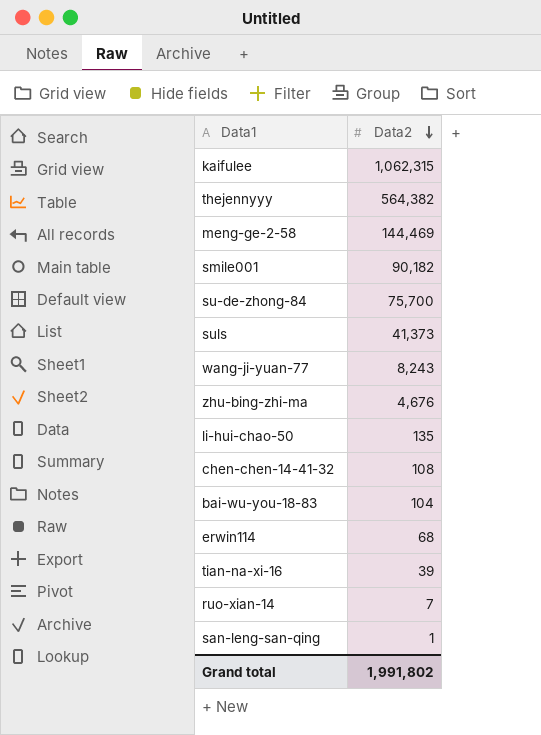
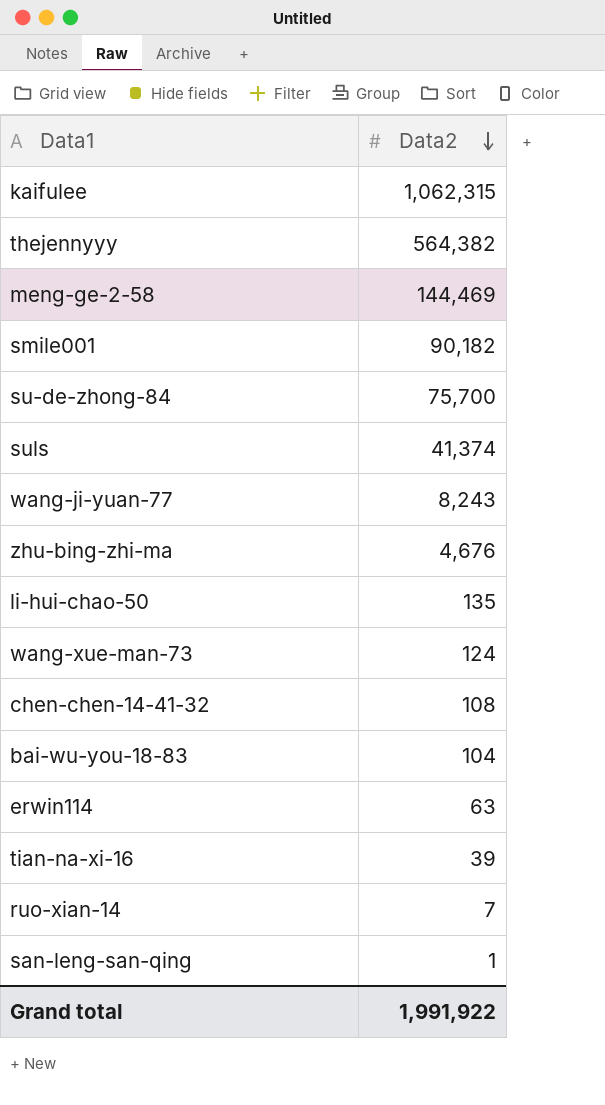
suls | Data2: 41,373 -> 41,374
row wang-xue-man-73: none -> 124
erwin114 | Data2: 68 -> 63
Grand total | Data2: 1,991,802 -> 1,991,922

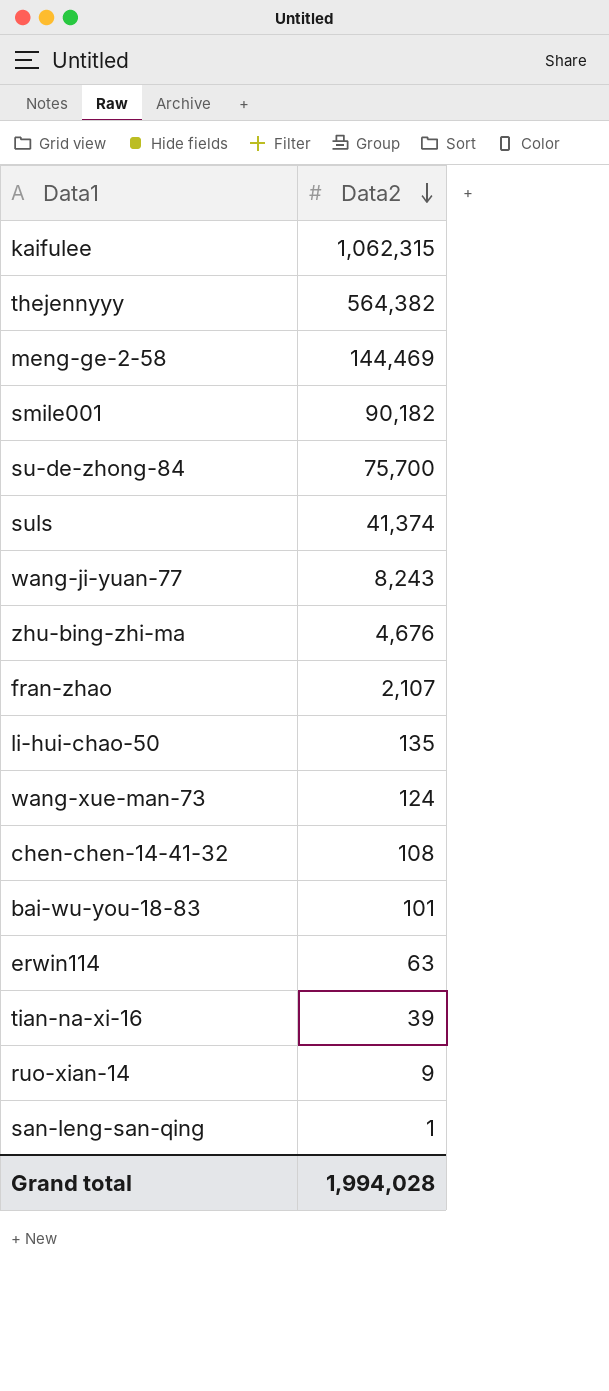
row fran-zhao: none -> 2,107
bai-wu-you-18-83 | Data2: 104 -> 101
ruo-xian-14 | Data2: 7 -> 9
Grand total | Data2: 1,991,922 -> 1,994,028

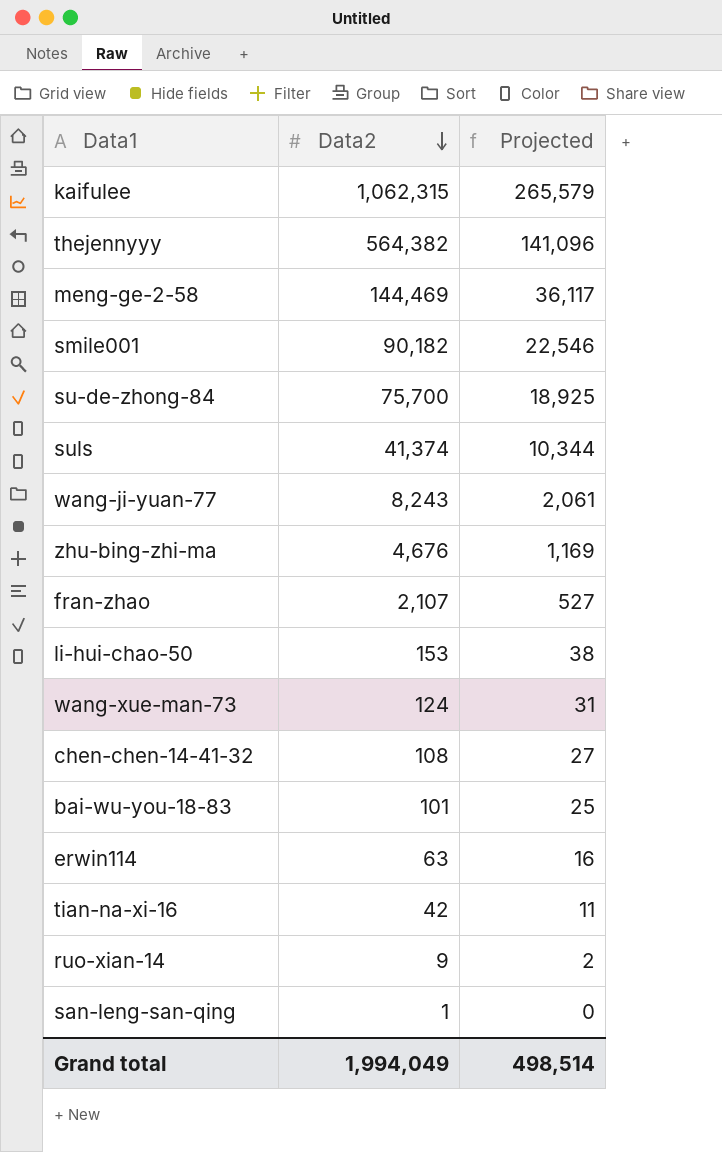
column Projected | formula: none -> [Data2] * 0.25
li-hui-chao-50 | Data2: 135 -> 153
tian-na-xi-16 | Data2: 39 -> 42
Grand total | Data2: 1,994,028 -> 1,994,049

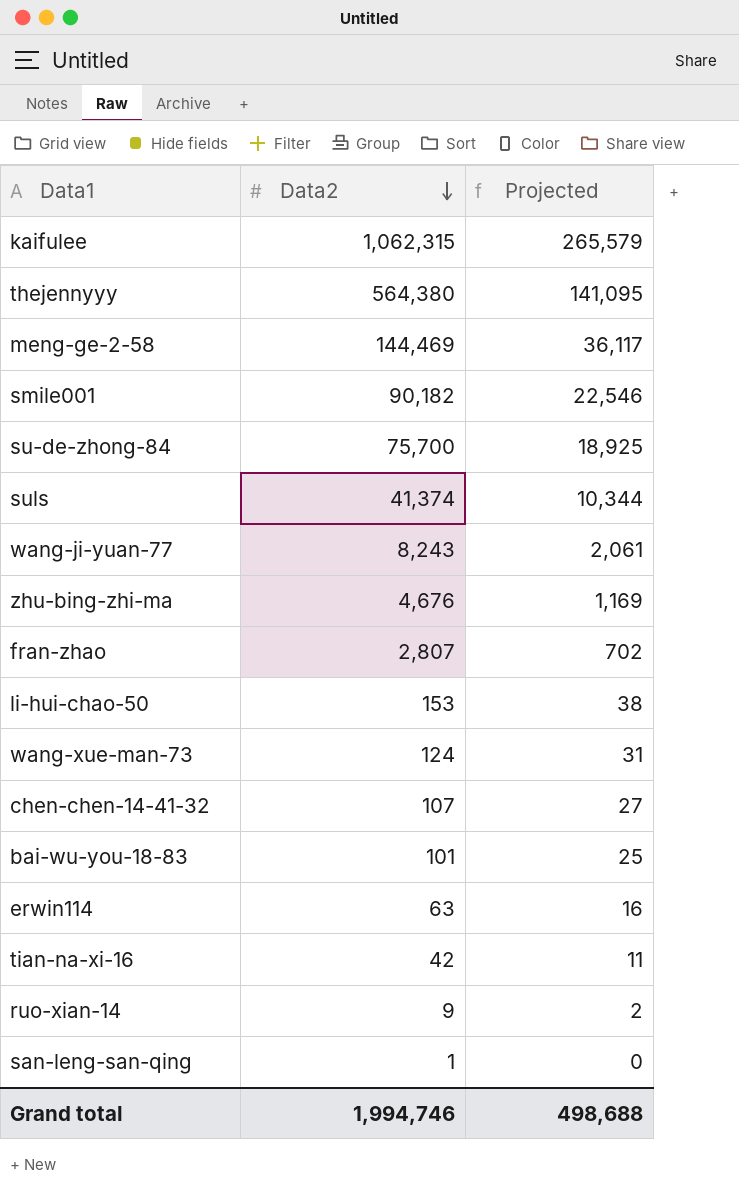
thejennyyy | Data2: 564,382 -> 564,380
thejennyyy | Projected: 141,096 -> 141,095
fran-zhao | Data2: 2,107 -> 2,807
fran-zhao | Projected: 527 -> 702
chen-chen-14-41-32 | Data2: 108 -> 107
Grand total | Data2: 1,994,049 -> 1,994,746
Grand total | Projected: 498,514 -> 498,688

